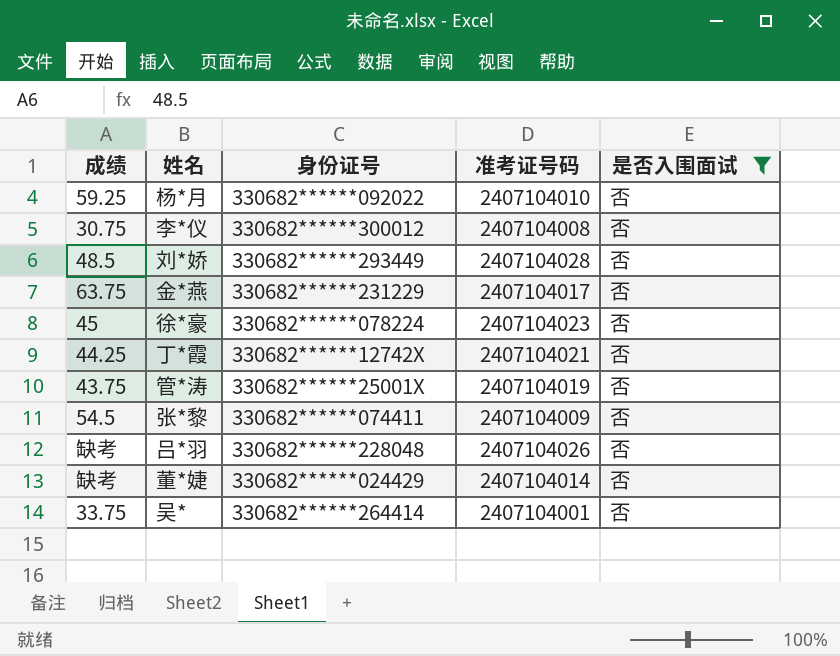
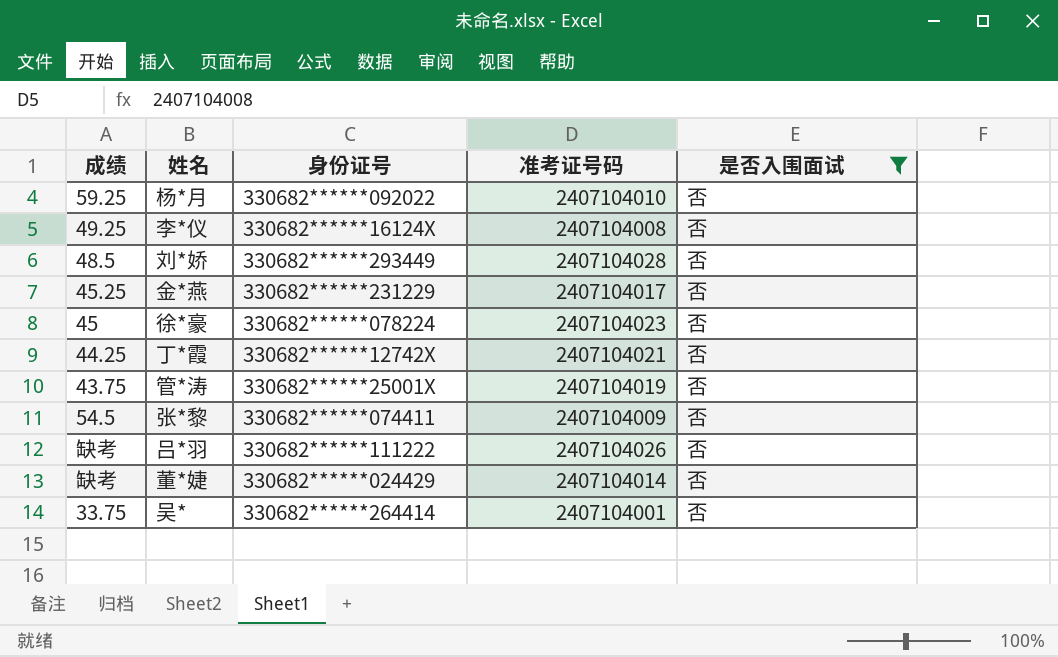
李*仪 | 成绩: 30.75 -> 49.25
李*仪 | 身份证号: 330682******300012 -> 330682******16124X
金*燕 | 成绩: 63.75 -> 45.25
吕*羽 | 身份证号: 330682******228048 -> 330682******111222

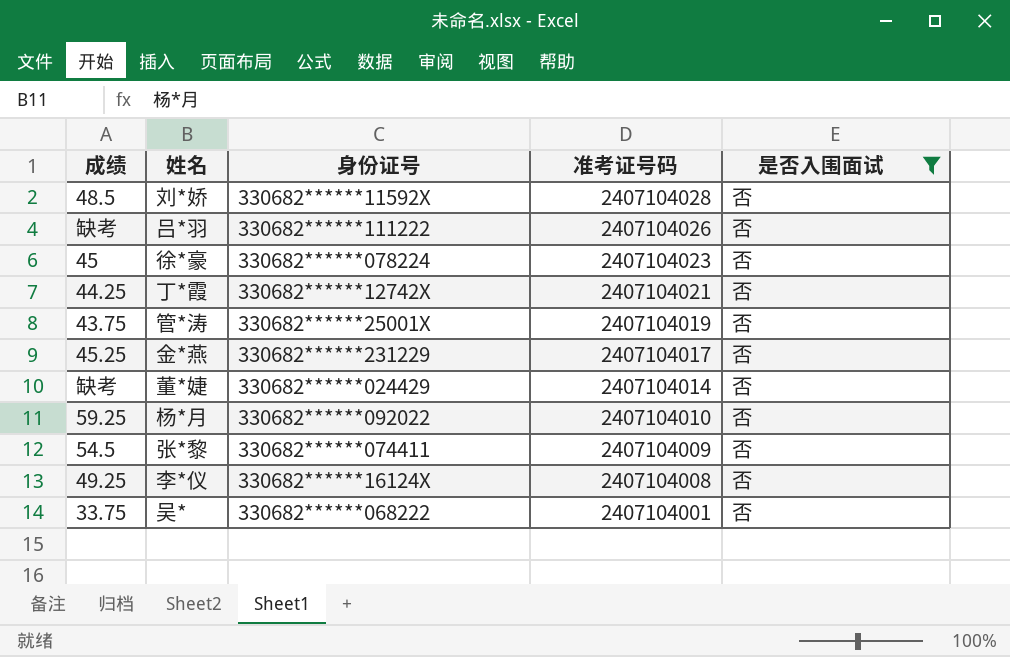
row order: none -> 准考证号码 descending
刘*娇 | 身份证号: 330682******293449 -> 330682******11592X
吴* | 身份证号: 330682******264414 -> 330682******068222

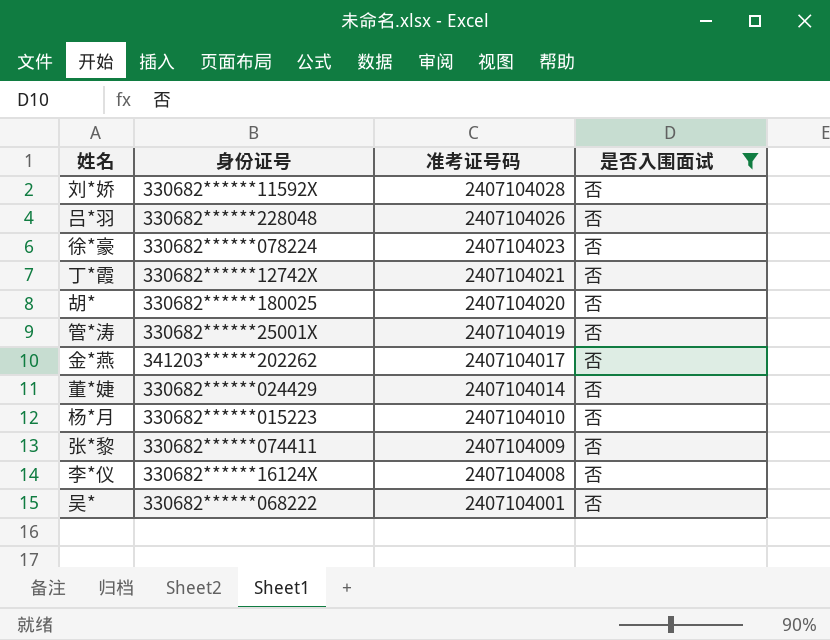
column 成绩 | position: 1 -> none
吕*羽 | 身份证号: 330682******111222 -> 330682******228048
row 胡*: none -> 330682******180025 | 2407104020 | 否
金*燕 | 身份证号: 330682******231229 -> 341203******202262
杨*月 | 身份证号: 330682******092022 -> 330682******015223

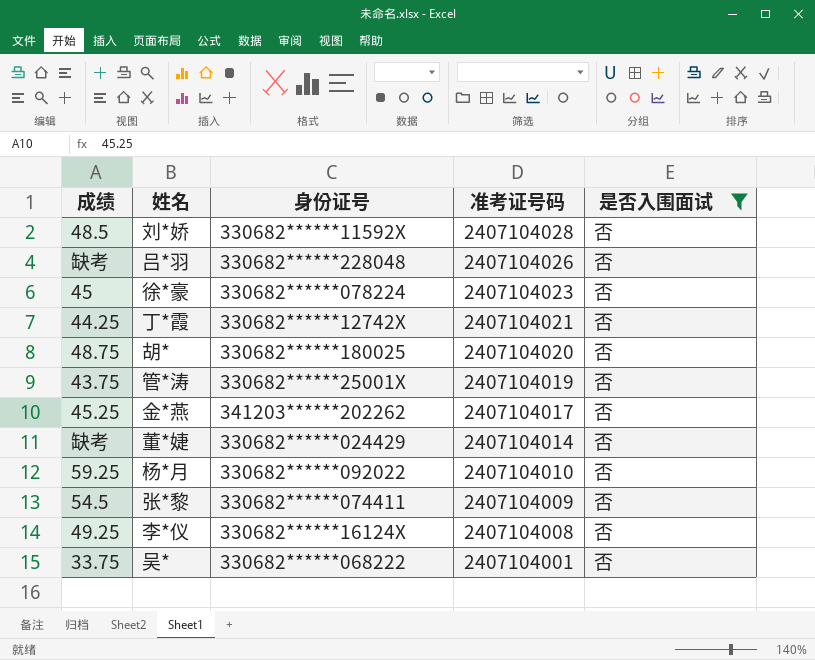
column 成绩 | position: none -> 1
杨*月 | 身份证号: 330682******015223 -> 330682******092022

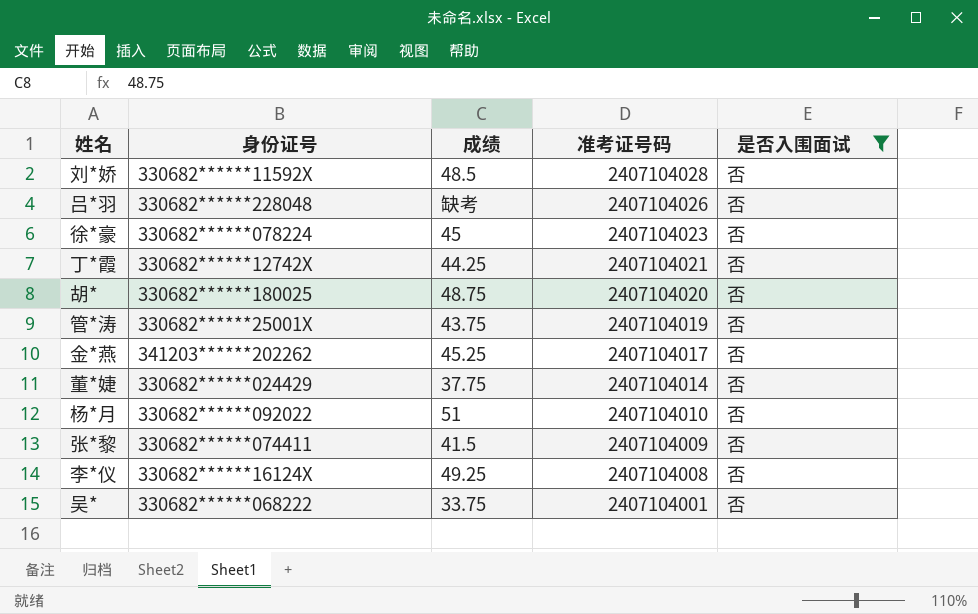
column 成绩 | position: 1 -> 3
董*婕 | 成绩: 缺考 -> 37.75
杨*月 | 成绩: 59.25 -> 51
张*黎 | 成绩: 54.5 -> 41.5

